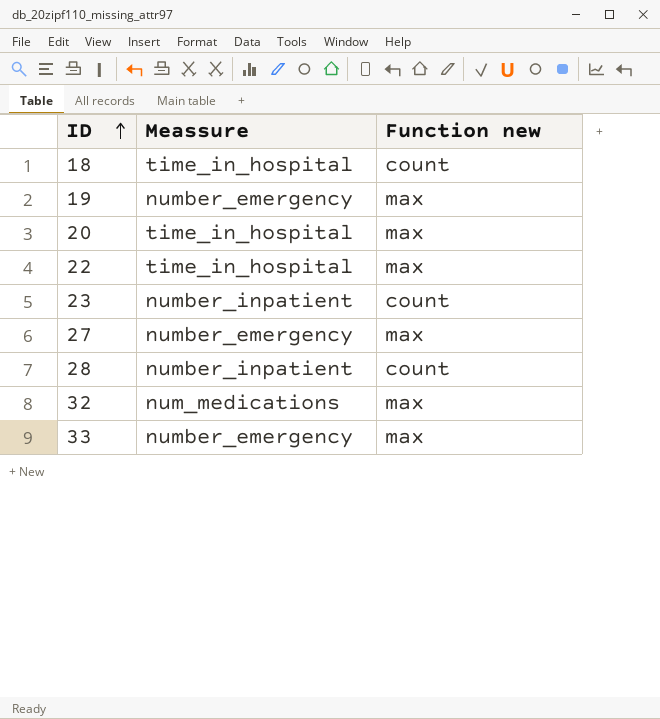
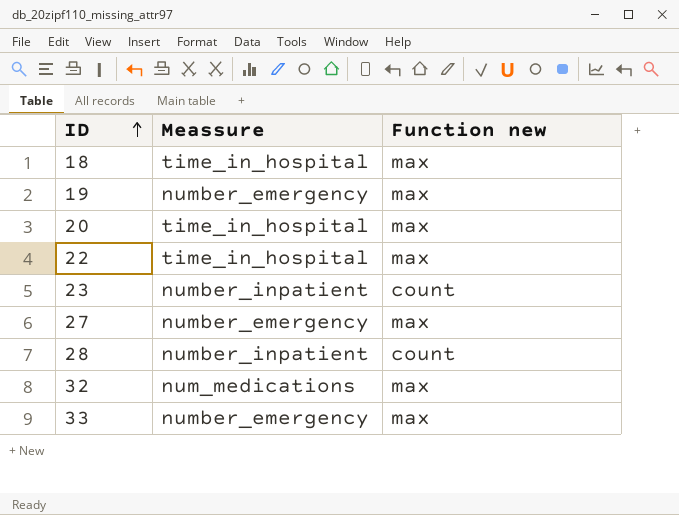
18 | Function new: count -> max

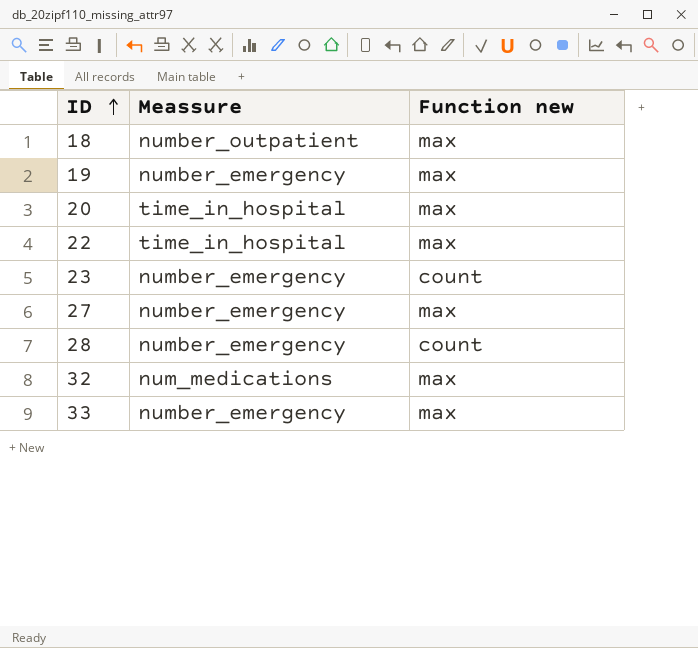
18 | Meassure: time_in_hospital -> number_outpatient
23 | Meassure: number_inpatient -> number_emergency
28 | Meassure: number_inpatient -> number_emergency

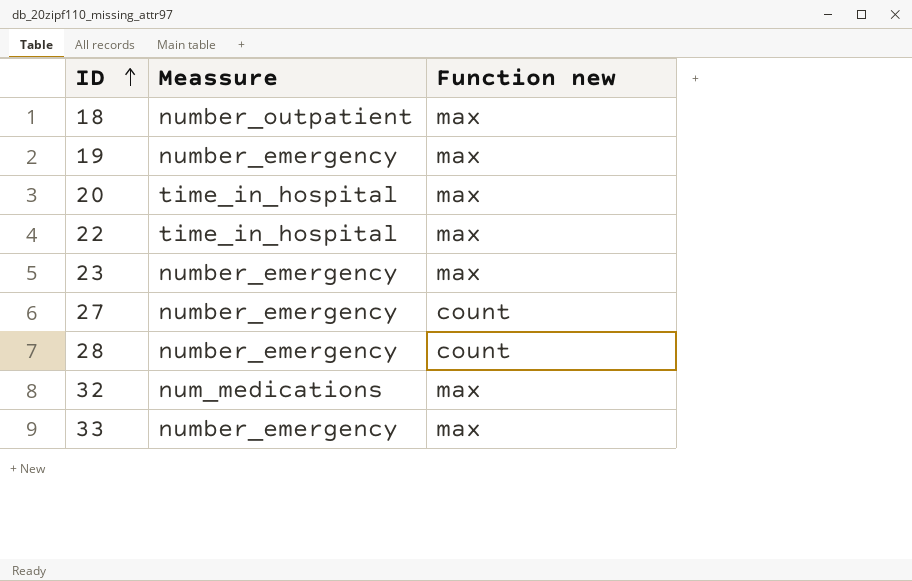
23 | Function new: count -> max
27 | Function new: max -> count

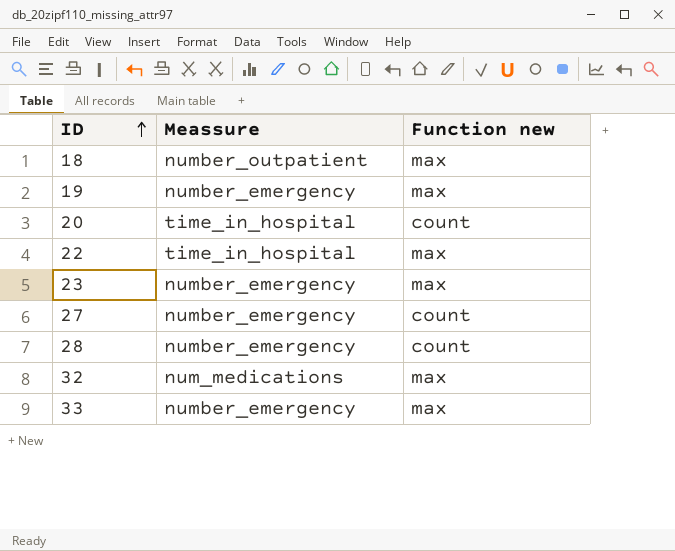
20 | Function new: max -> count

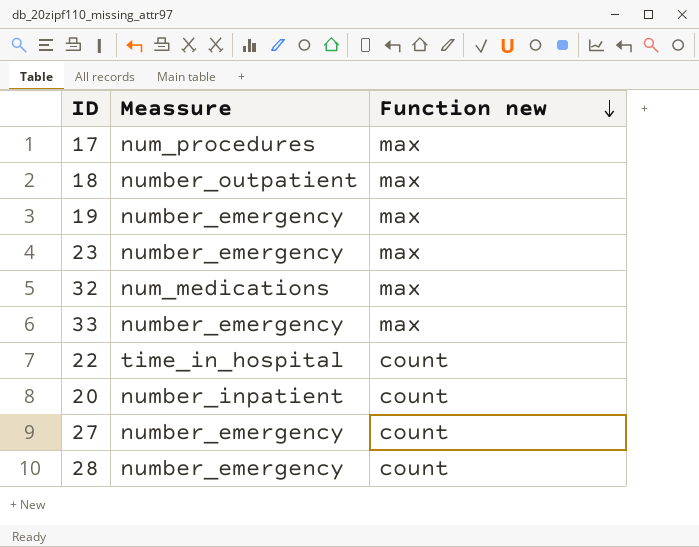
row order: ID ascending -> Function new descending
row 17: none -> num_procedures | max
22 | Function new: max -> count
20 | Meassure: time_in_hospital -> number_inpatient

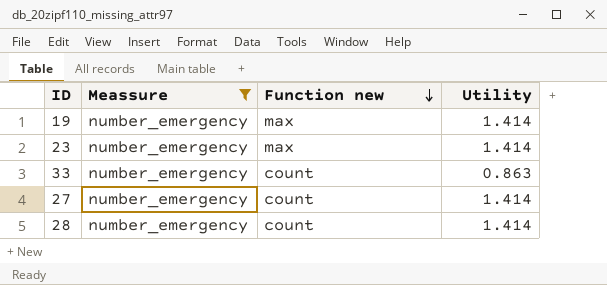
filter: none -> Meassure = number_emergency
column Utility | position: none -> 4
33 | Function new: max -> count

